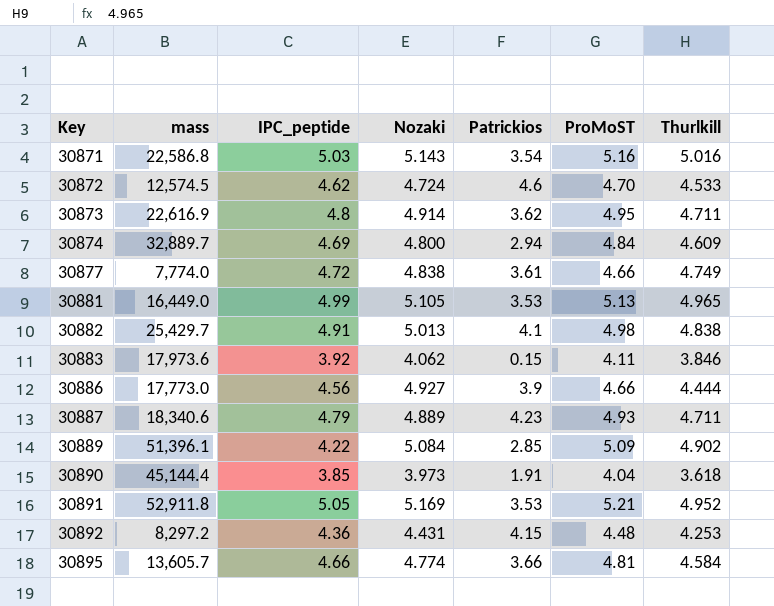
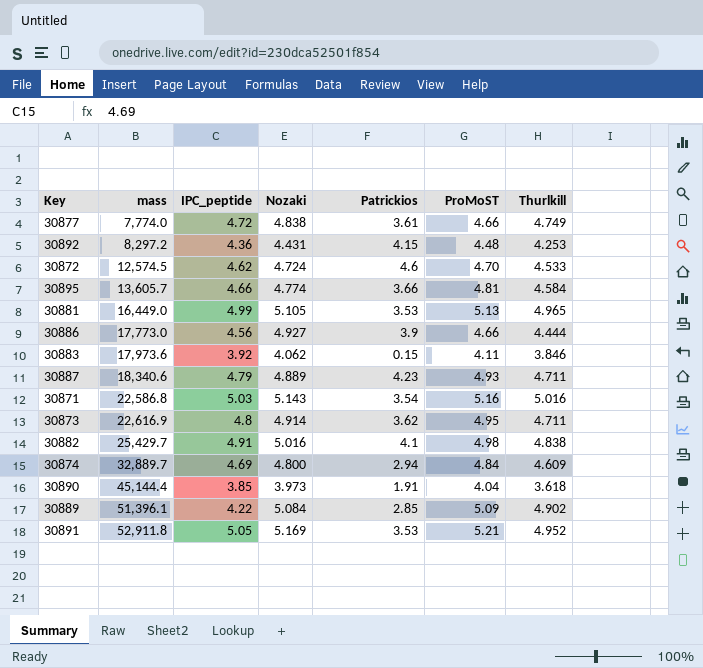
row order: Key ascending -> mass ascending
30882 | Nozaki: 5.013 -> 5.016

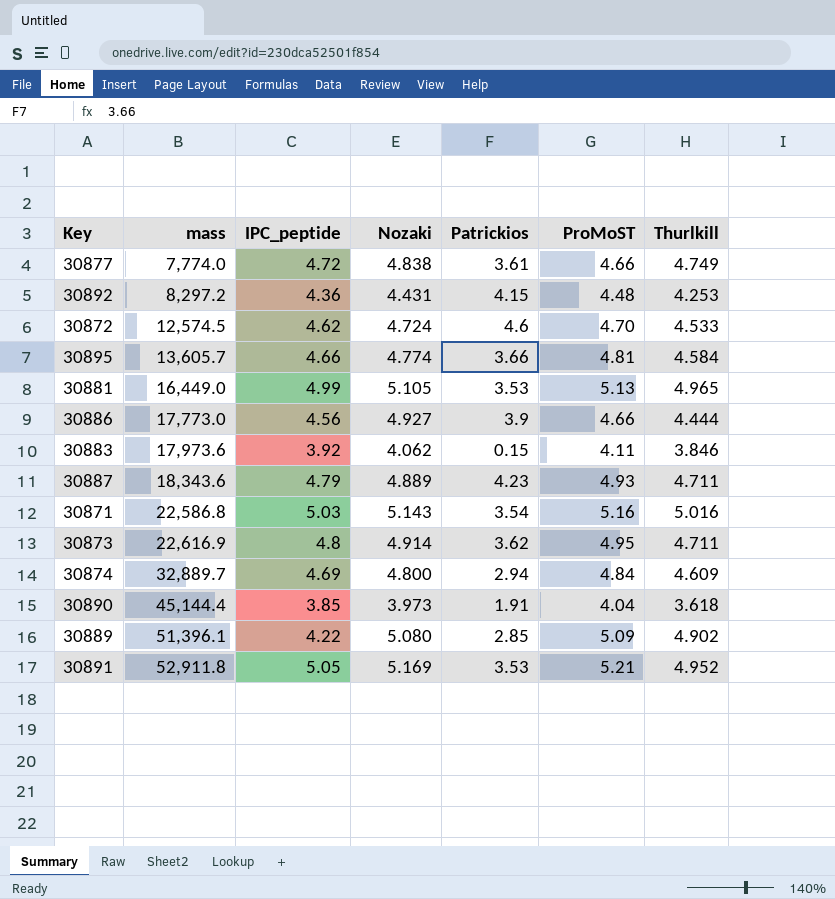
row 30882: 25,429.7 | 4.91 | 5.016 | 4.1 | 4.98 | 4.838 -> none
30887 | mass: 18,340.6 -> 18,343.6
30889 | Nozaki: 5.084 -> 5.080

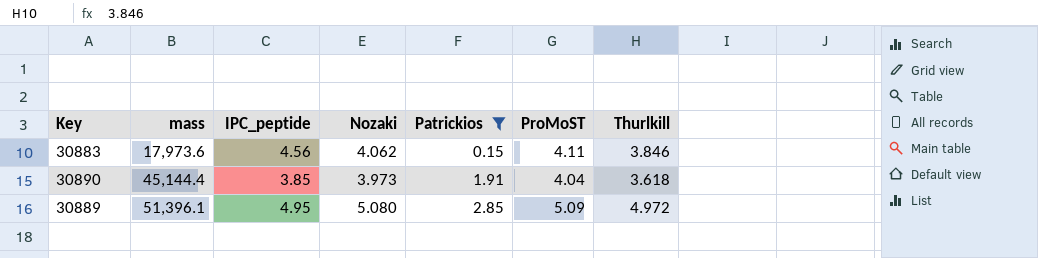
filter: none -> Patrickios <= 2.85
30883 | IPC_peptide: 3.92 -> 4.56
30889 | IPC_peptide: 4.22 -> 4.95
30889 | Thurlkill: 4.902 -> 4.972

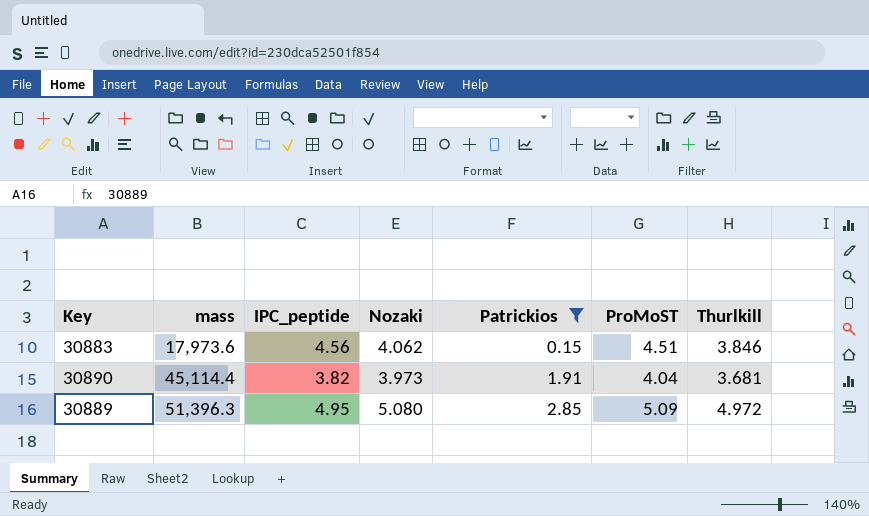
30883 | ProMoST: 4.11 -> 4.51
30890 | mass: 45,144.4 -> 45,114.4
30890 | IPC_peptide: 3.85 -> 3.82
30890 | Thurlkill: 3.618 -> 3.681
30889 | mass: 51,396.1 -> 51,396.3

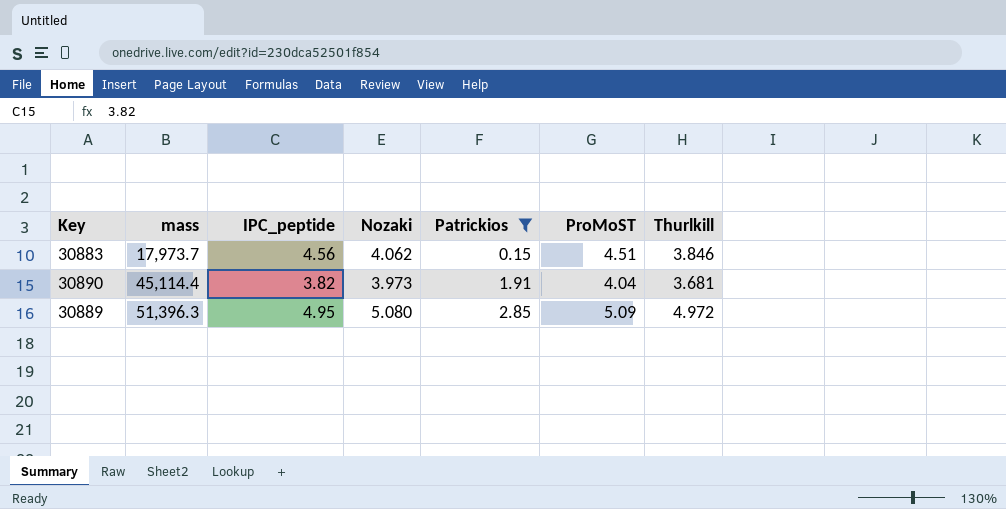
30883 | mass: 17,973.6 -> 17,973.7

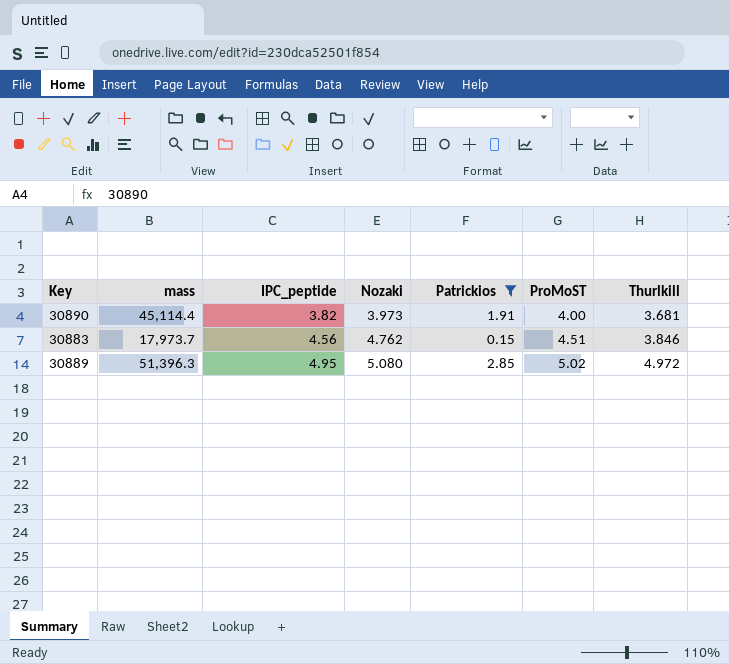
row order: mass ascending -> IPC_peptide ascending
30890 | ProMoST: 4.04 -> 4.00
30883 | Nozaki: 4.062 -> 4.762
30889 | ProMoST: 5.09 -> 5.02

